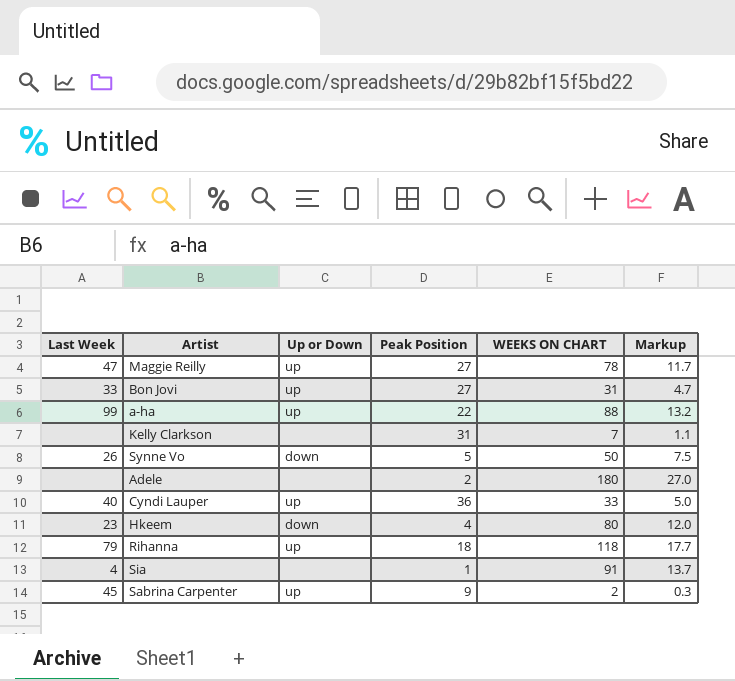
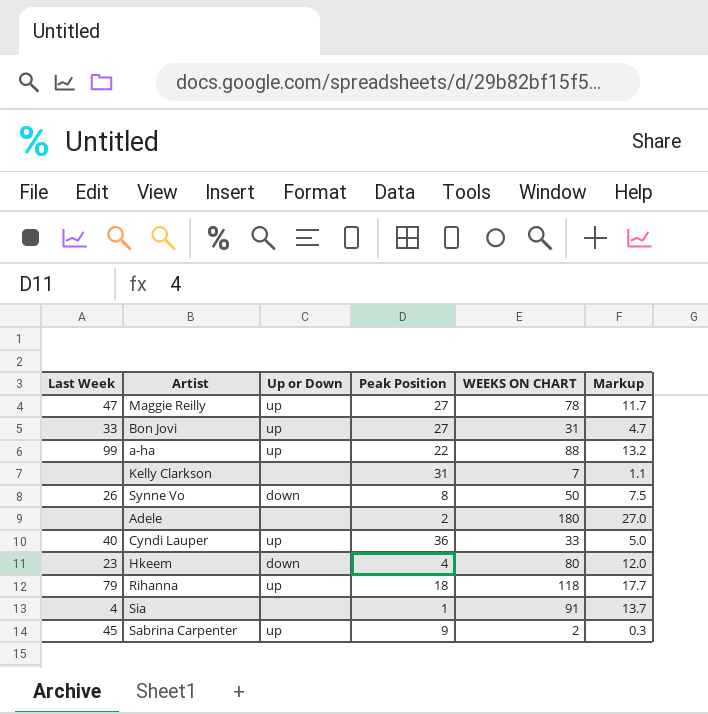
Synne Vo | Peak Position: 5 -> 8

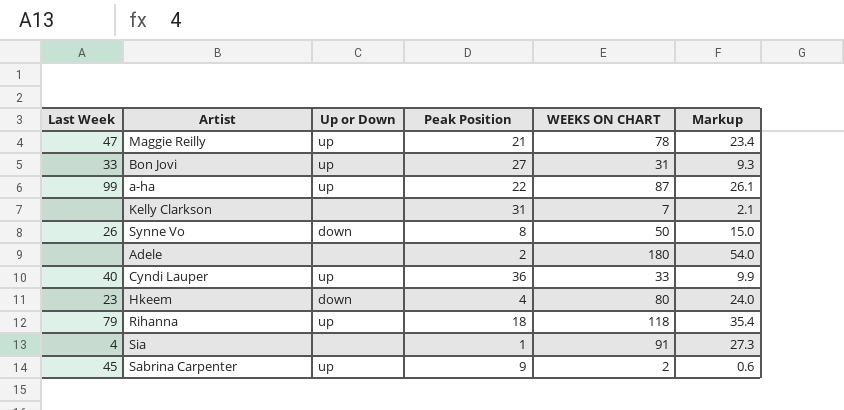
column Markup | formula: [WEEKS ON CHART] * 0.15 -> [WEEKS ON CHART] * 0.3
Maggie Reilly | Peak Position: 27 -> 21
a-ha | WEEKS ON CHART: 88 -> 87

